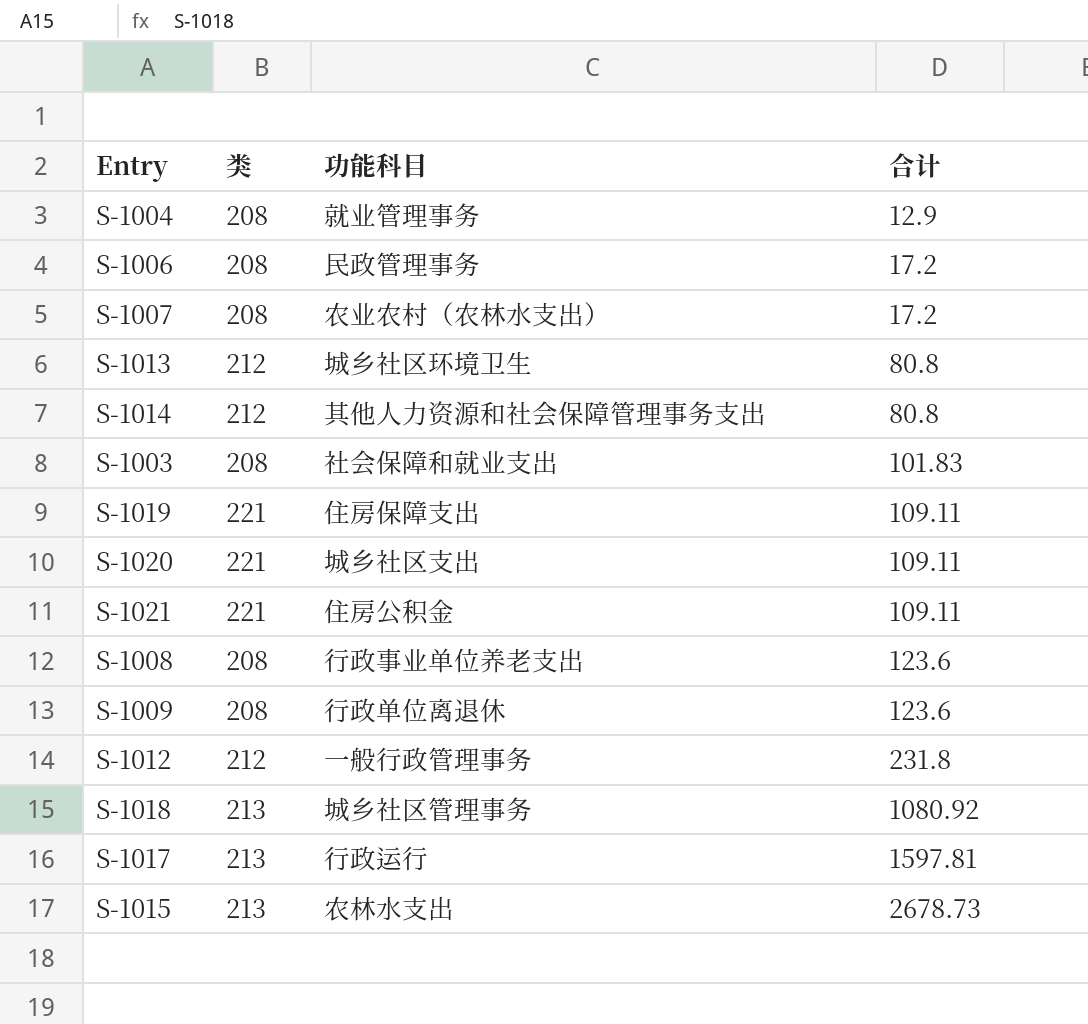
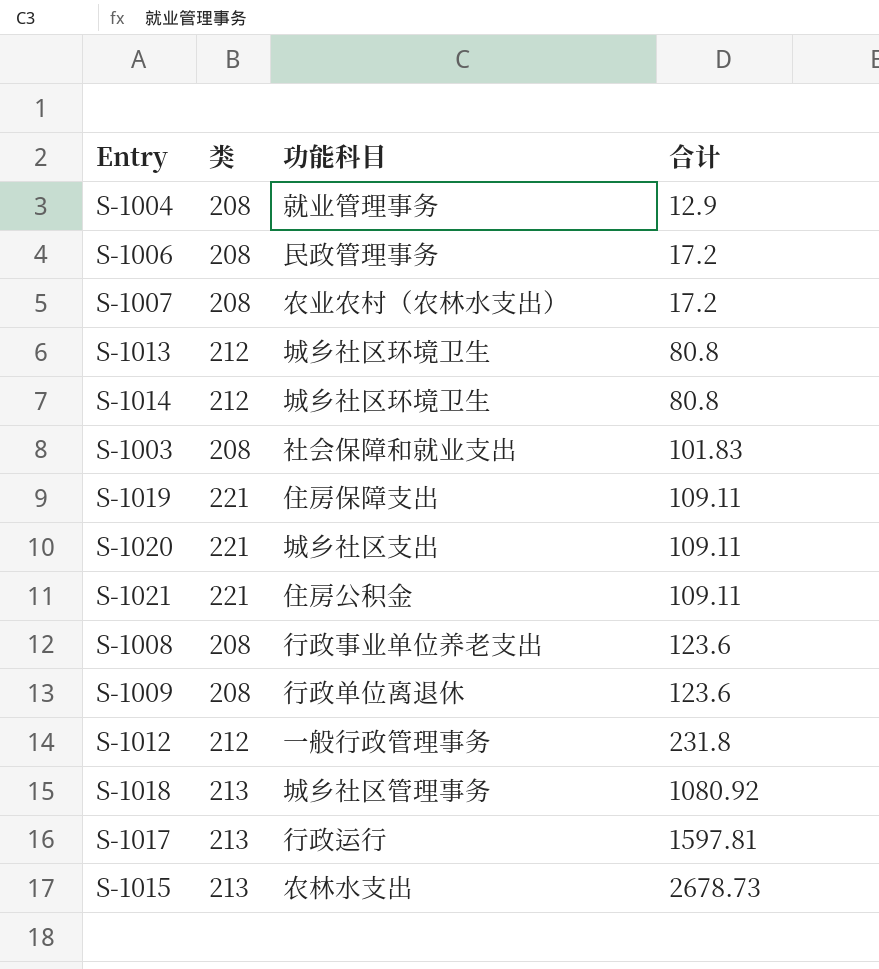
S-1014 | 功能科目: 其他人力资源和社会保障管理事务支出 -> 城乡社区环境卫生

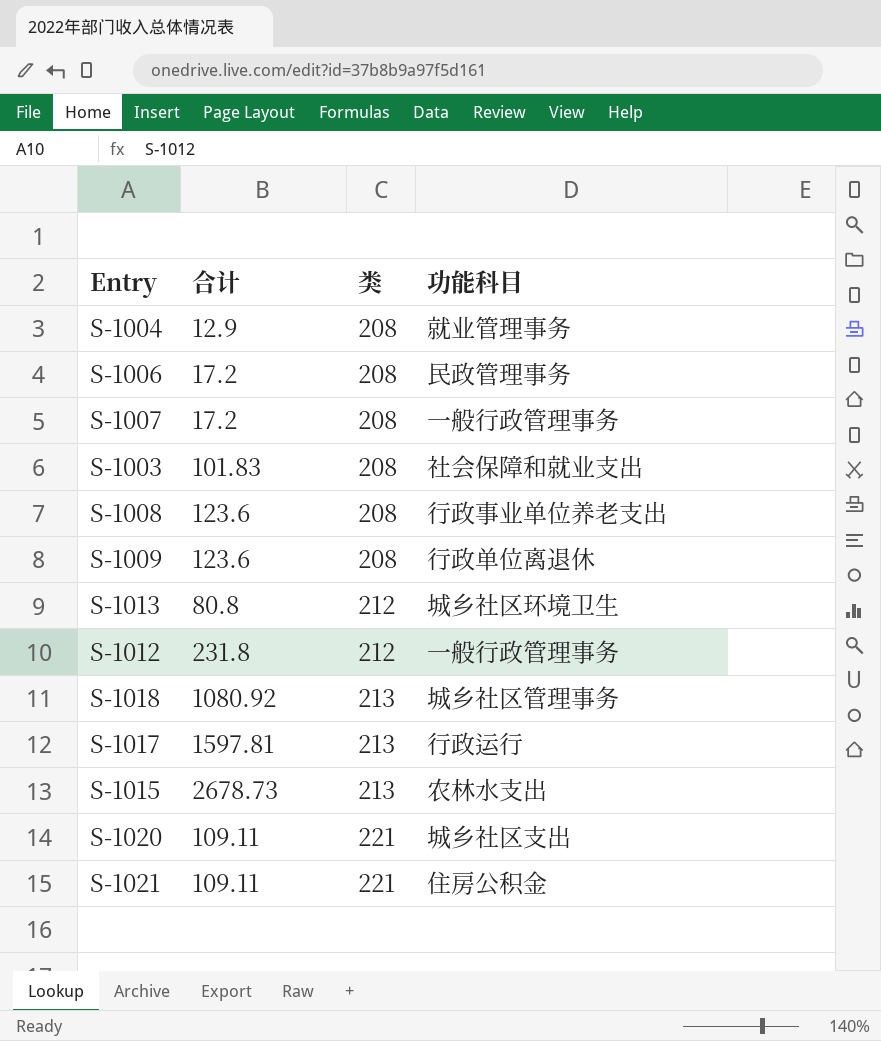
row order: 合计 ascending -> 类 ascending
column 合计 | position: 4 -> 2
row S-1014: 212 | 城乡社区环境卫生 | 80.8 -> none
row S-1019: 221 | 住房保障支出 | 109.11 -> none
S-1007 | 功能科目: 农业农村（农林水支出） -> 一般行政管理事务

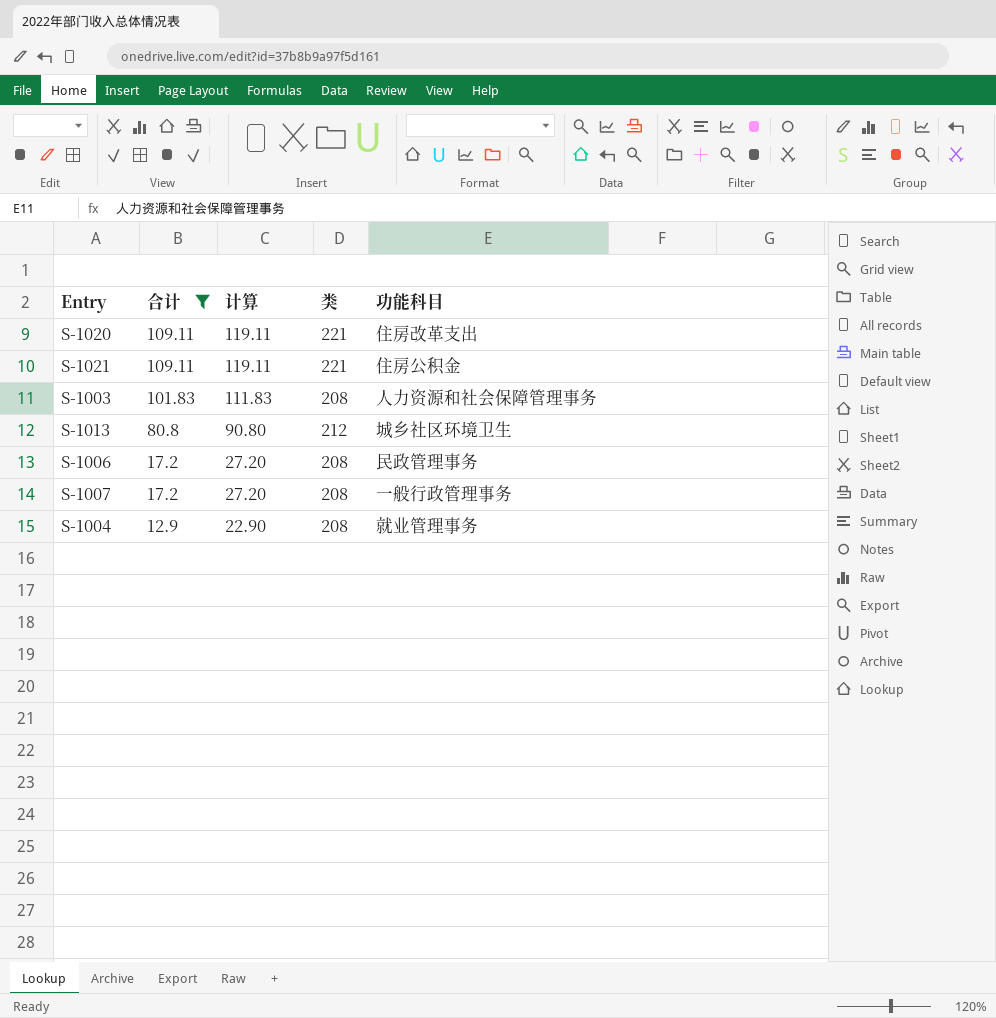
filter: none -> 合计 <= 109.11
row order: 类 ascending -> 合计 descending
column 计算 | formula: none -> [合计] + 10
S-1020 | 功能科目: 城乡社区支出 -> 住房改革支出
S-1003 | 功能科目: 社会保障和就业支出 -> 人力资源和社会保障管理事务

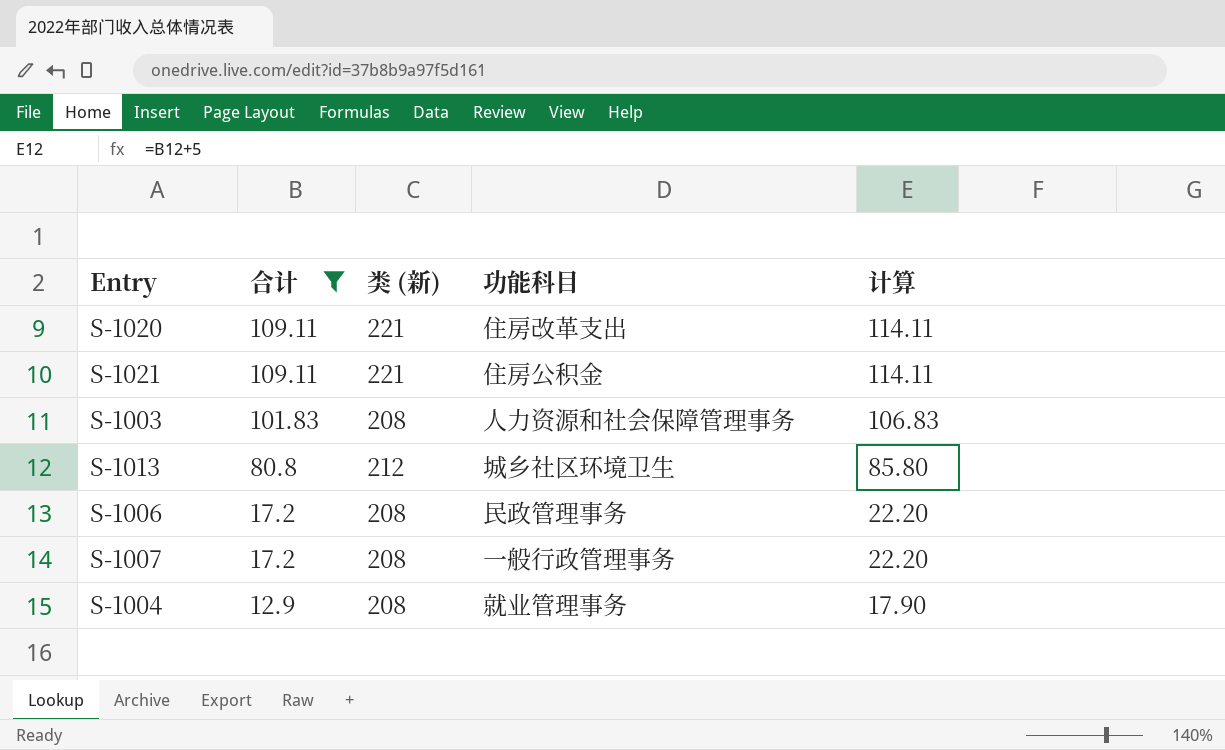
column name: 类 -> 类 (新)
column 计算 | formula: [合计] + 10 -> [合计] + 5
column 计算 | position: 3 -> 5

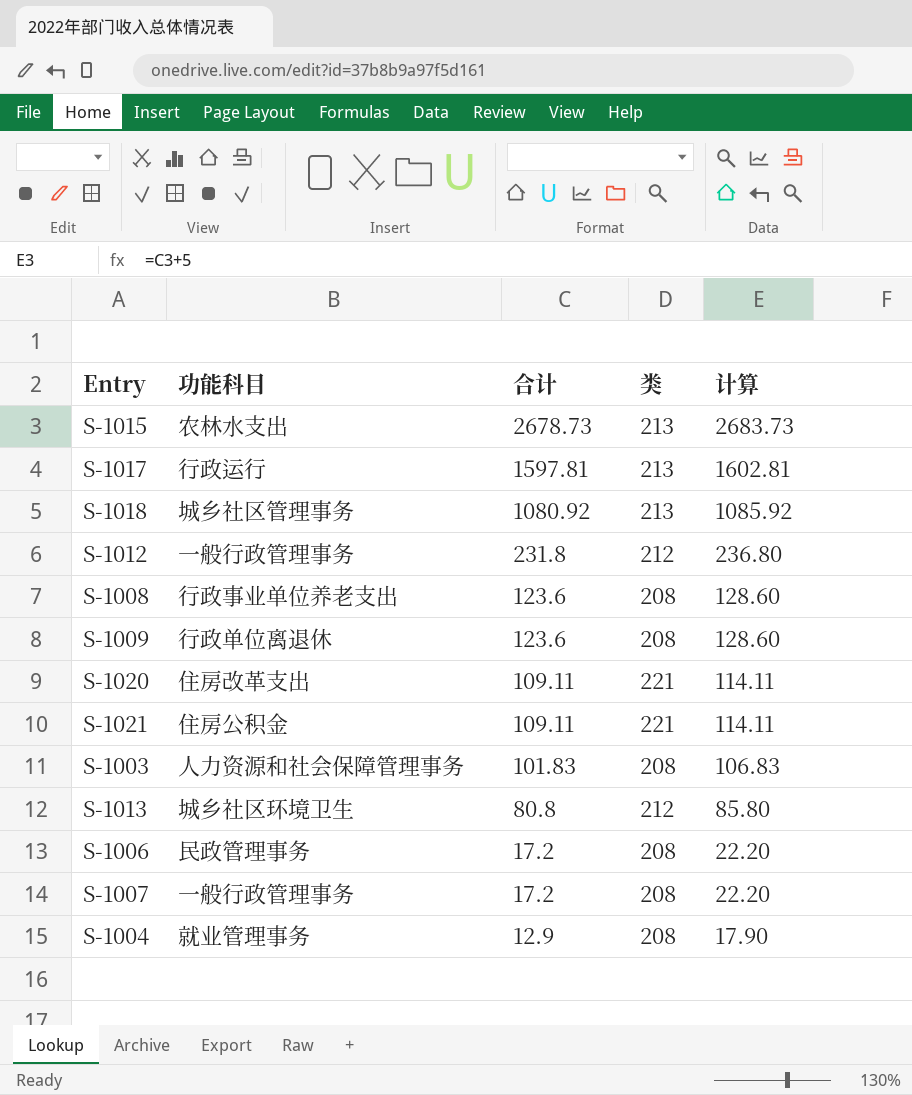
filter: 合计 <= 109.11 -> none
column 功能科目 | position: 4 -> 2
column name: 类 (新) -> 类

